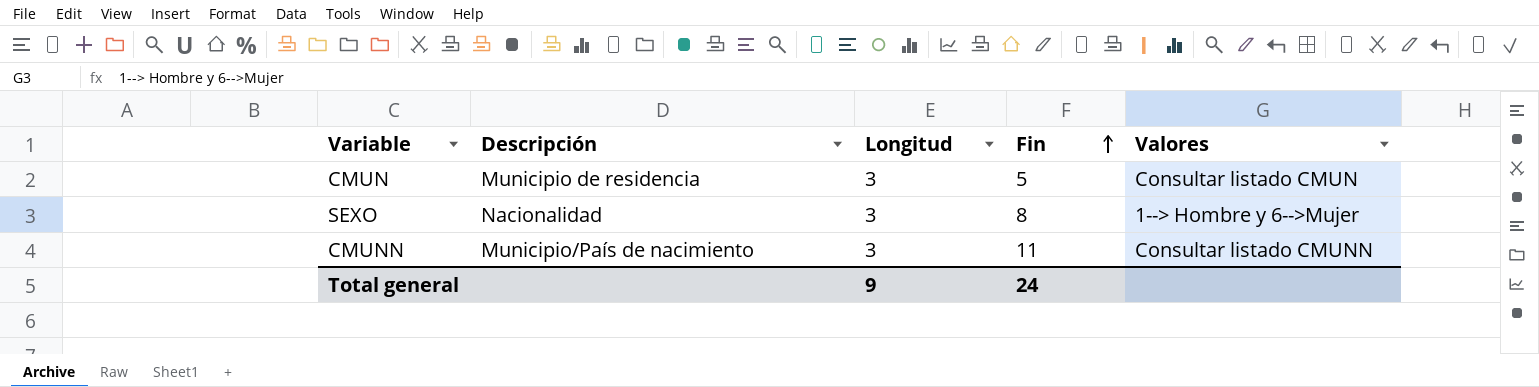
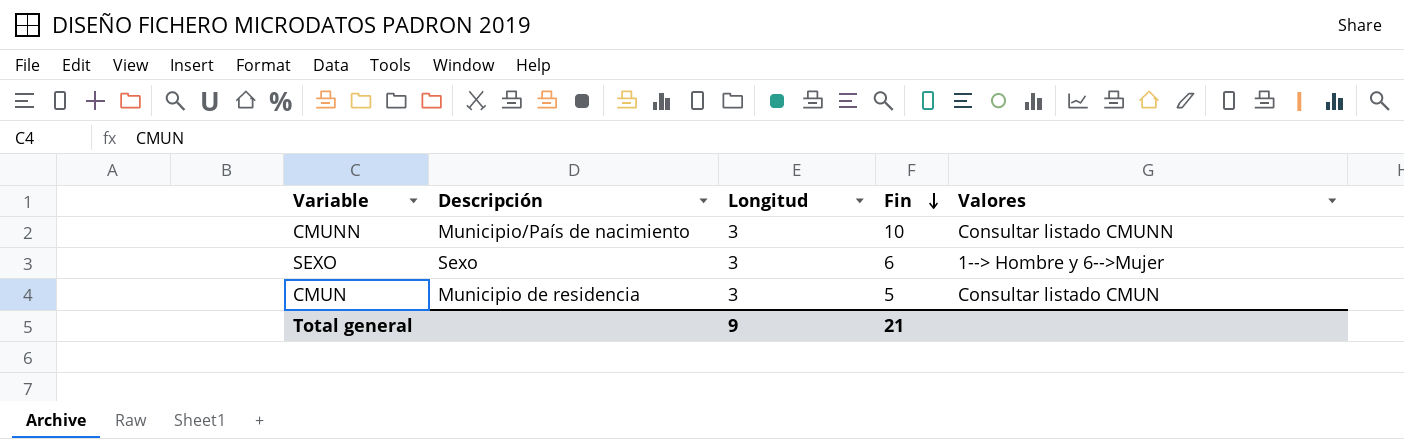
row order: Fin ascending -> Fin descending
CMUNN | Fin: 11 -> 10
SEXO | Descripción: Nacionalidad -> Sexo
SEXO | Fin: 8 -> 6
Total general | Fin: 24 -> 21

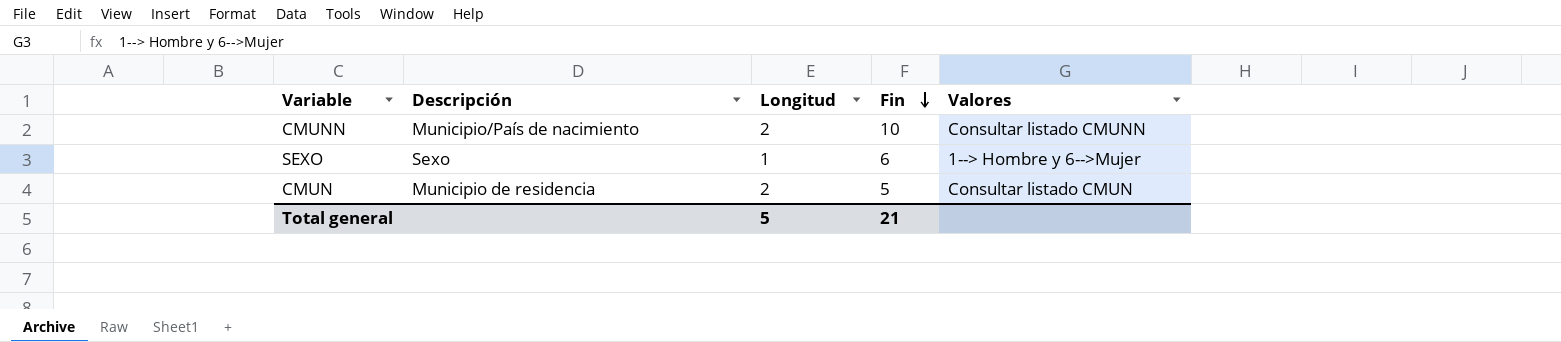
CMUNN | Longitud: 3 -> 2
SEXO | Longitud: 3 -> 1
CMUN | Longitud: 3 -> 2
Total general | Longitud: 9 -> 5

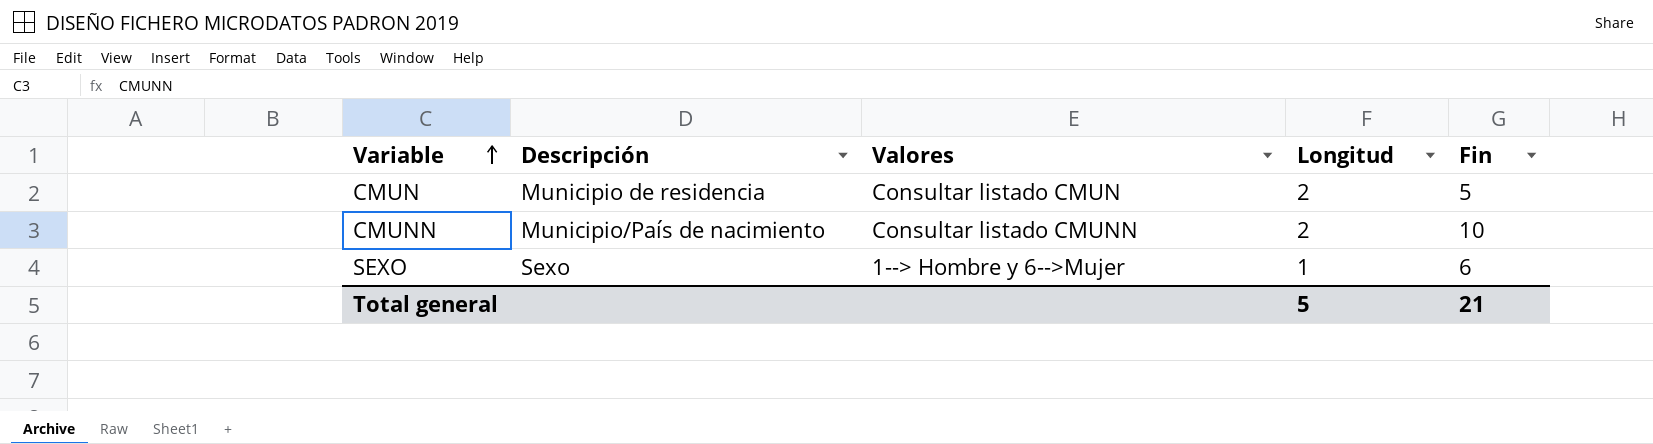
row order: Fin descending -> Variable ascending
column Valores | position: 5 -> 3

